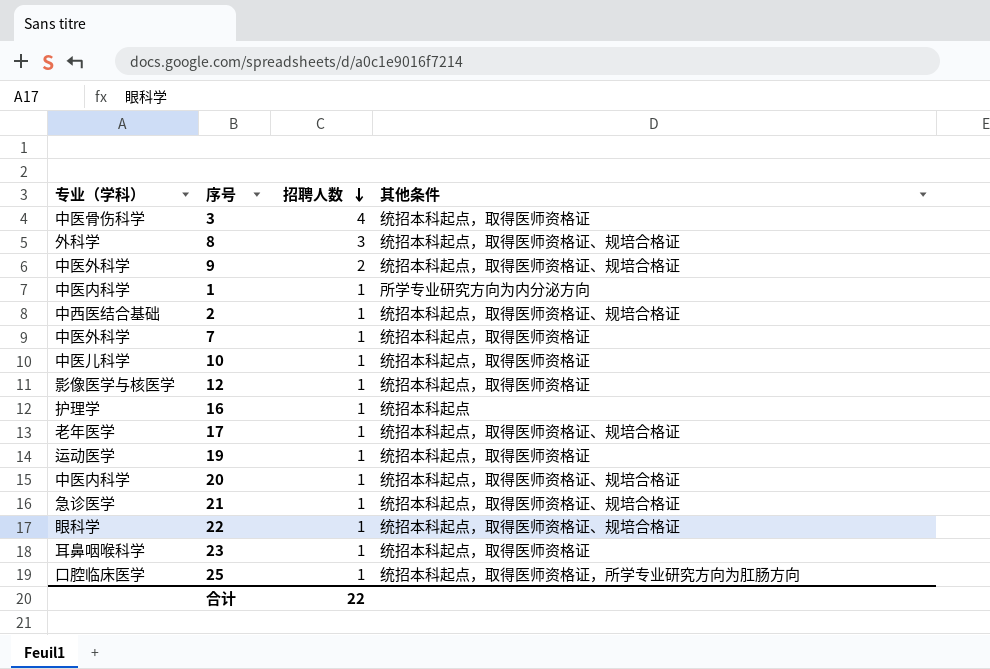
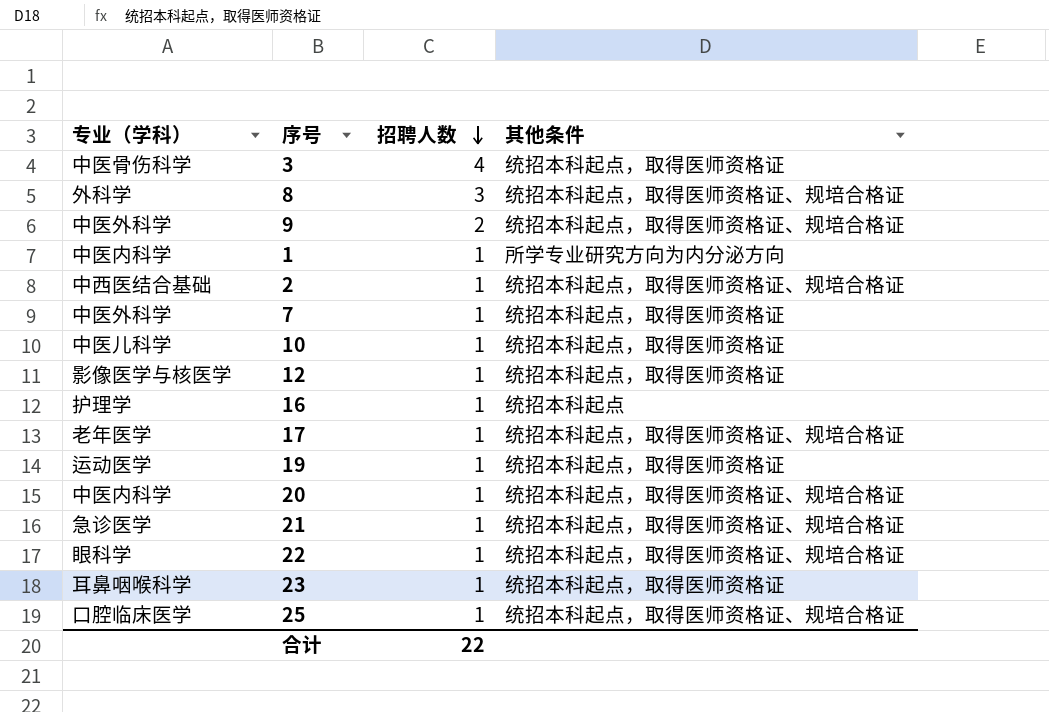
25 | 其他条件: 统招本科起点，取得医师资格证，所学专业研究方向为肛肠方向 -> 统招本科起点，取得医师资格证、规培合格证

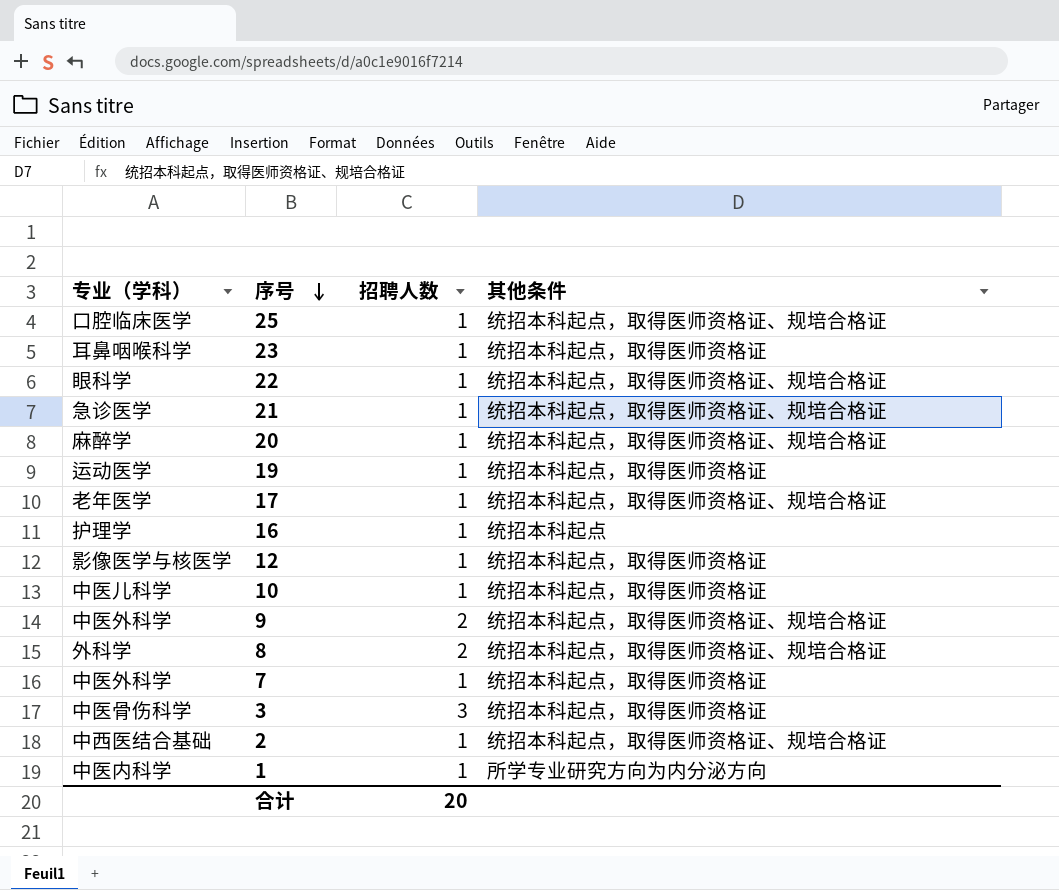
row order: 招聘人数 descending -> 序号 descending
20 | 专业（学科）: 中医内科学 -> 麻醉学
8 | 招聘人数: 3 -> 2
3 | 招聘人数: 4 -> 3
合计 | 招聘人数: 22 -> 20

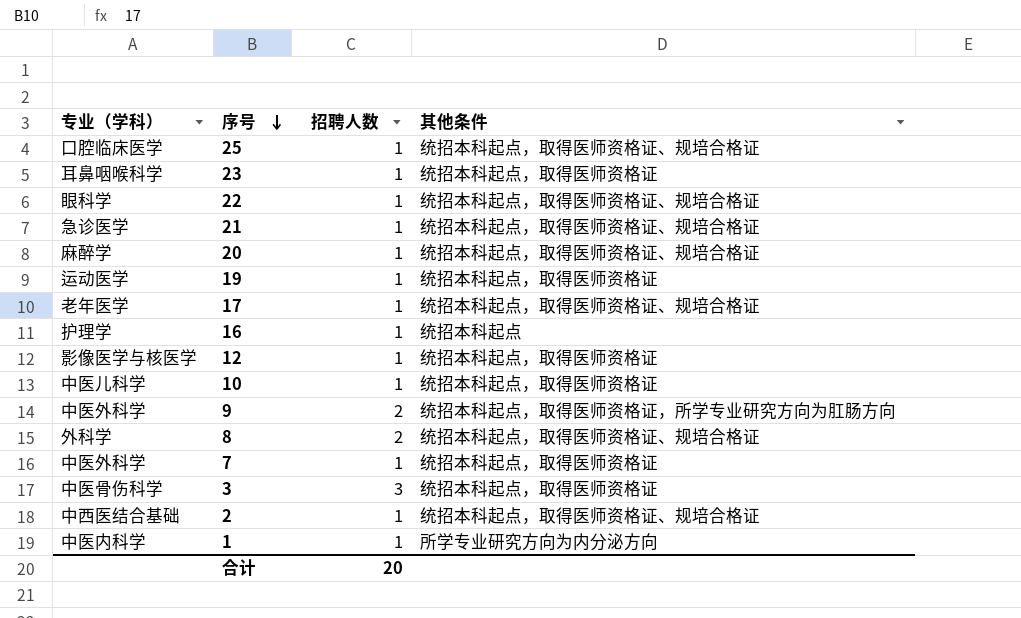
9 | 其他条件: 统招本科起点，取得医师资格证、规培合格证 -> 统招本科起点，取得医师资格证，所学专业研究方向为肛肠方向

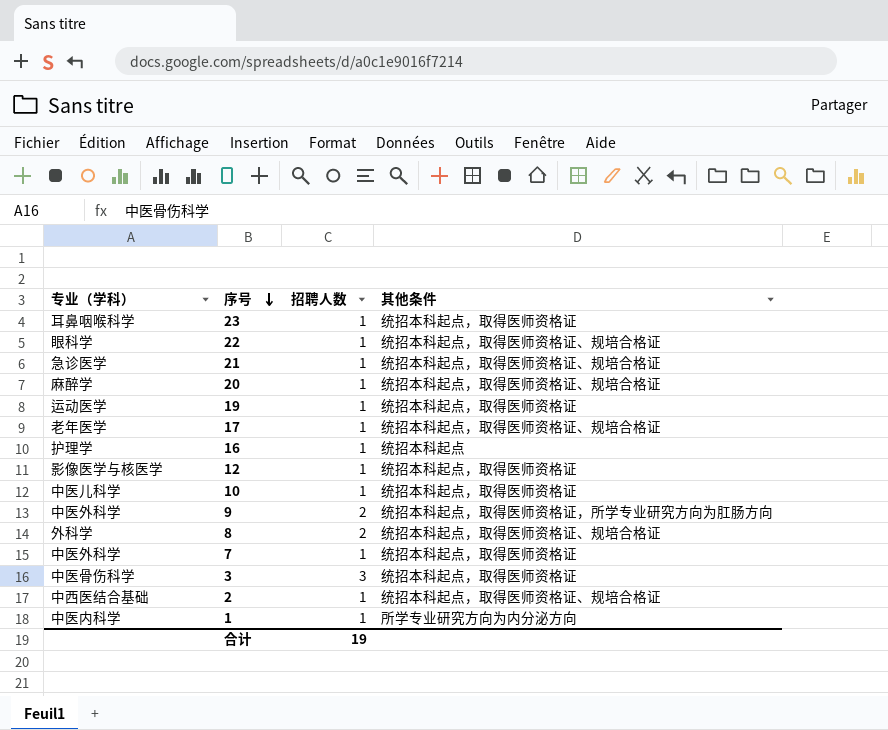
row 25: 口腔临床医学 | 1 | 统招本科起点，取得医师资格证、规培合格证 -> none
合计 | 招聘人数: 20 -> 19

